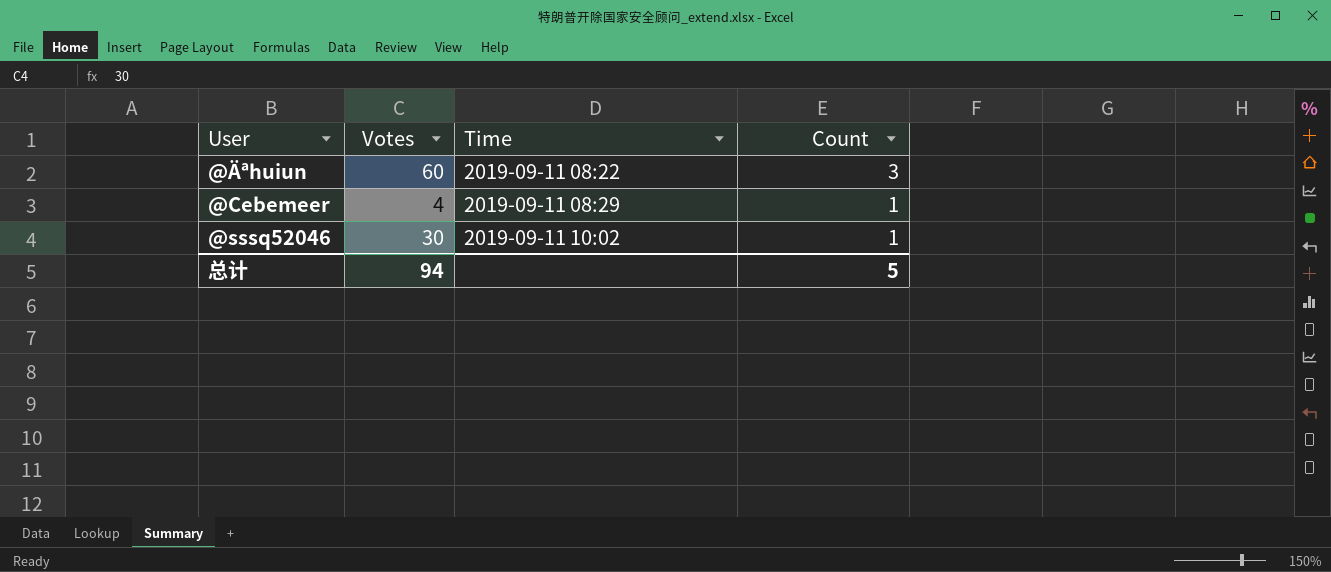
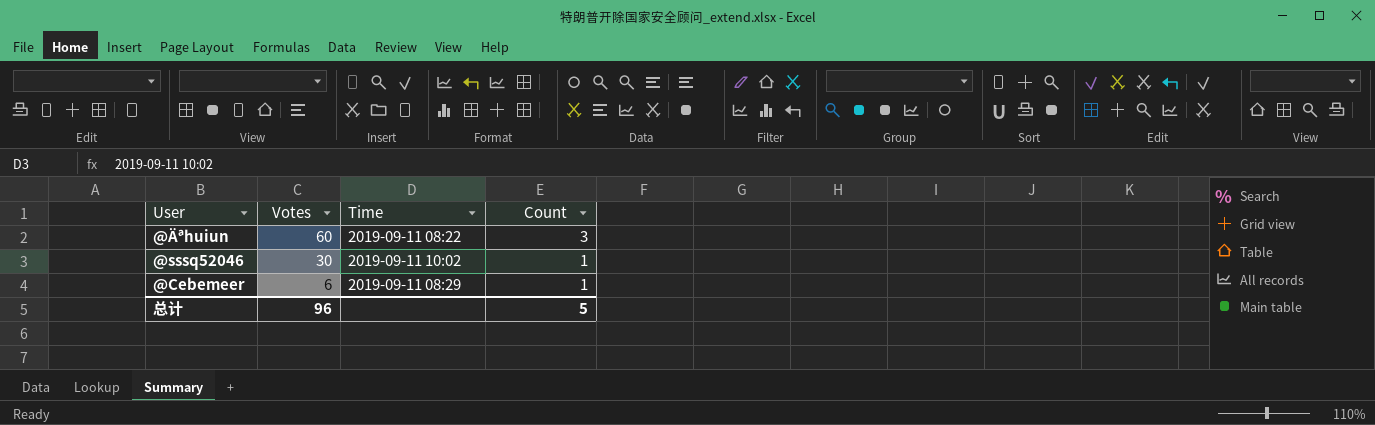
row order: User ascending -> Votes descending
@Cebemeer | Votes: 4 -> 6
总计 | Votes: 94 -> 96

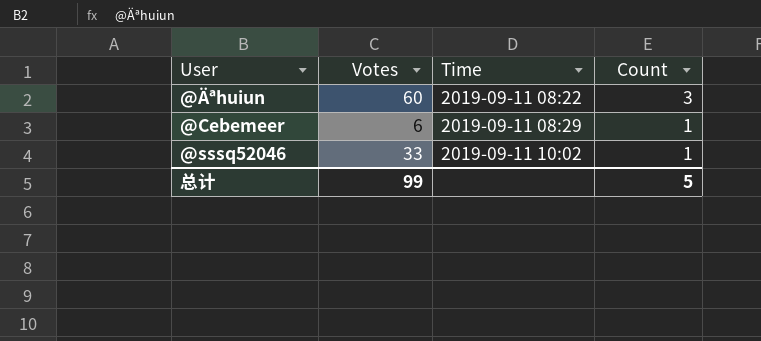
row order: Votes descending -> User ascending
@sssq52046 | Votes: 30 -> 33
总计 | Votes: 96 -> 99

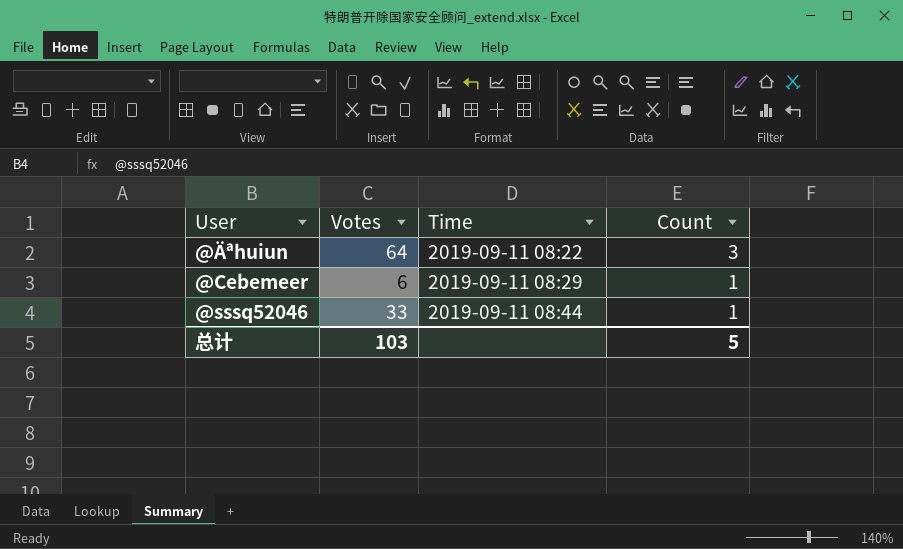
@Äªhuiun | Votes: 60 -> 64
@sssq52046 | Time: 2019-09-11 10:02 -> 2019-09-11 08:44
总计 | Votes: 99 -> 103

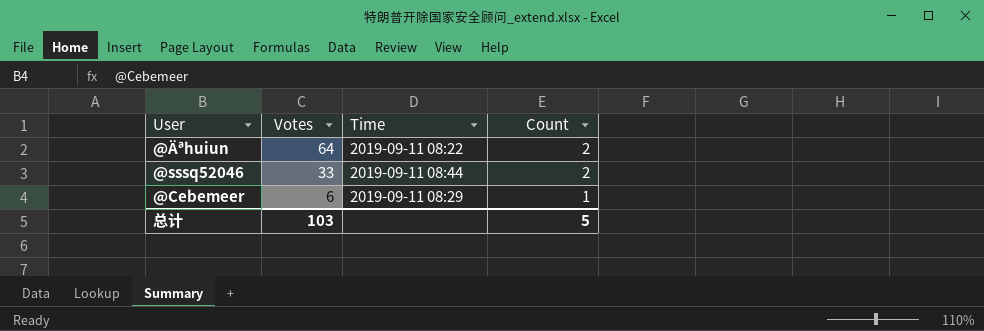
row order: User ascending -> Votes descending
@Äªhuiun | Count: 3 -> 2
@sssq52046 | Count: 1 -> 2

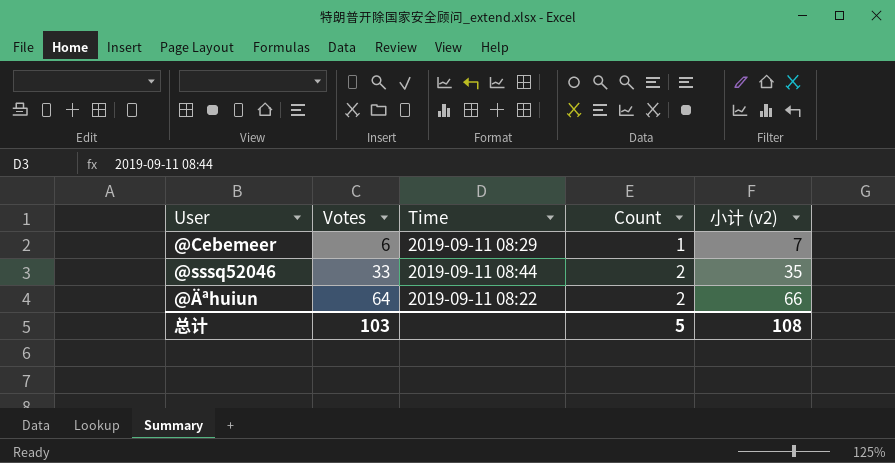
row order: Votes descending -> Votes ascending
column 小计 (v2) | formula: none -> [Votes] + [Count]

